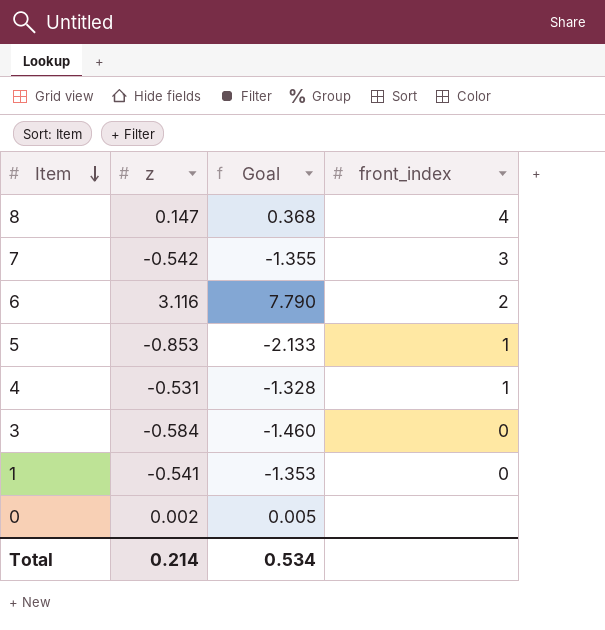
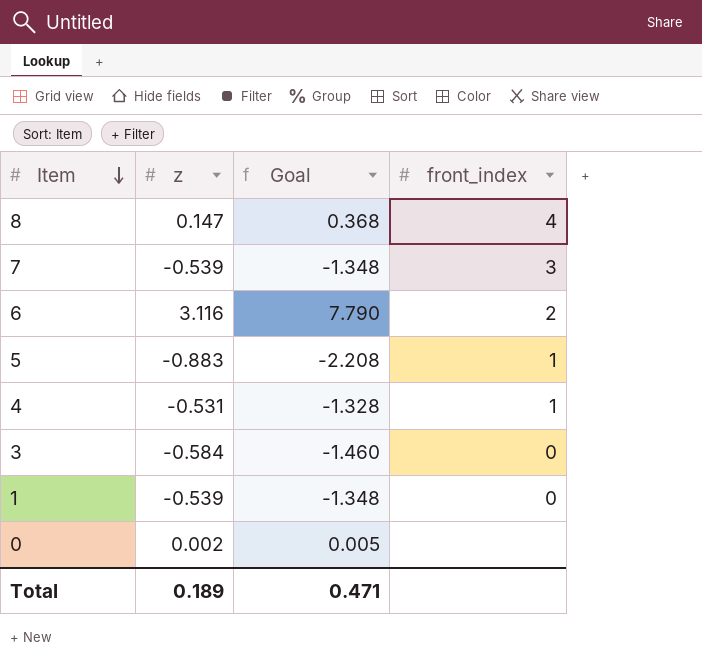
7 | z: -0.542 -> -0.539
7 | Goal: -1.355 -> -1.348
5 | z: -0.853 -> -0.883
5 | Goal: -2.133 -> -2.208
1 | z: -0.541 -> -0.539
1 | Goal: -1.353 -> -1.348
Total | z: 0.214 -> 0.189
Total | Goal: 0.534 -> 0.471

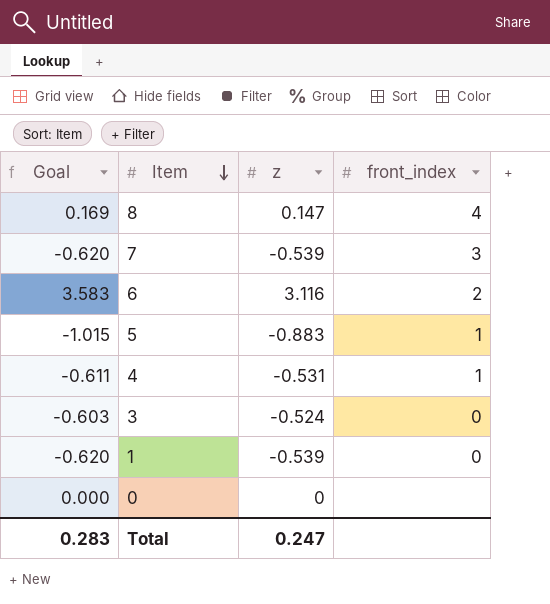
column Goal | formula: [z] * 2.5 -> [z] * 1.15
column Goal | position: 3 -> 1
3 | z: -0.584 -> -0.524
0 | z: 0.002 -> 0
Total | Goal: 0.471 -> 0.283
Total | z: 0.189 -> 0.247

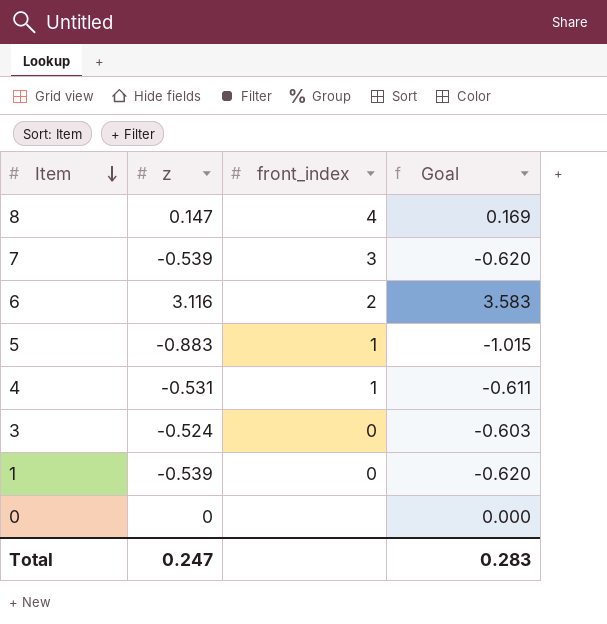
column Goal | position: 1 -> 4

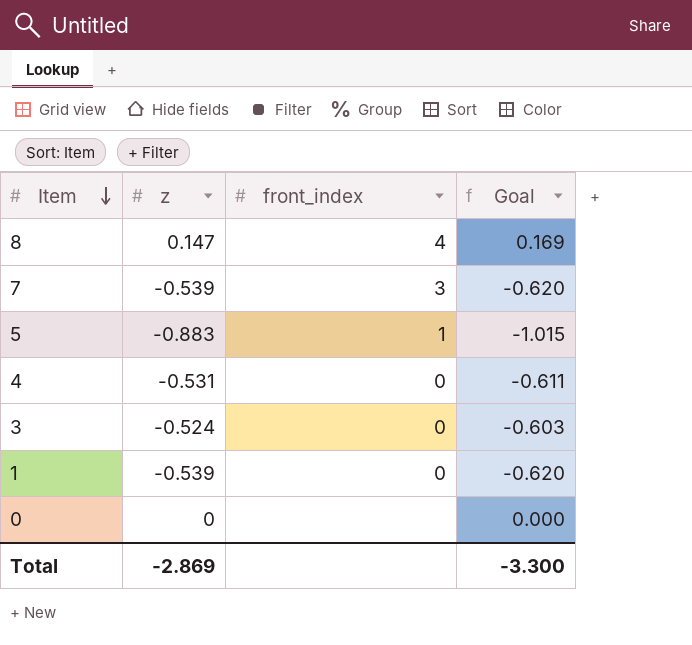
row 6: 3.116 | 2 | 3.583 -> none
4 | front_index: 1 -> 0
Total | z: 0.247 -> -2.869
Total | Goal: 0.283 -> -3.300

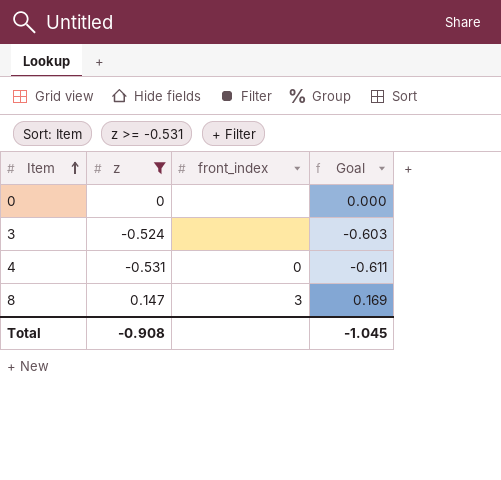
filter: none -> z >= -0.531
row order: Item descending -> Item ascending
3 | front_index: 0 -> none
8 | front_index: 4 -> 3
Total | z: -2.869 -> -0.908
Total | Goal: -3.300 -> -1.045

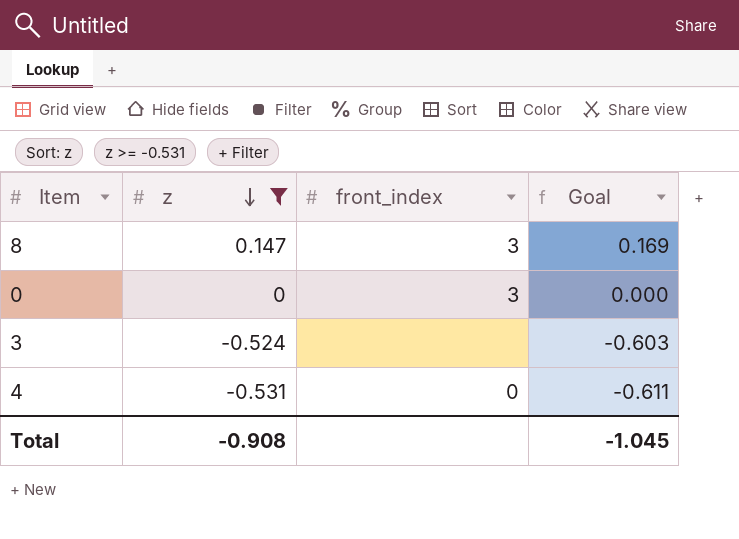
row order: Item ascending -> z descending
0 | front_index: none -> 3

